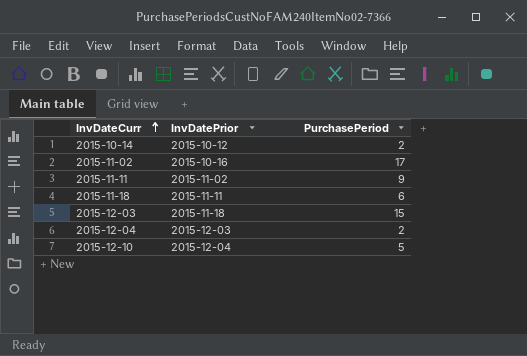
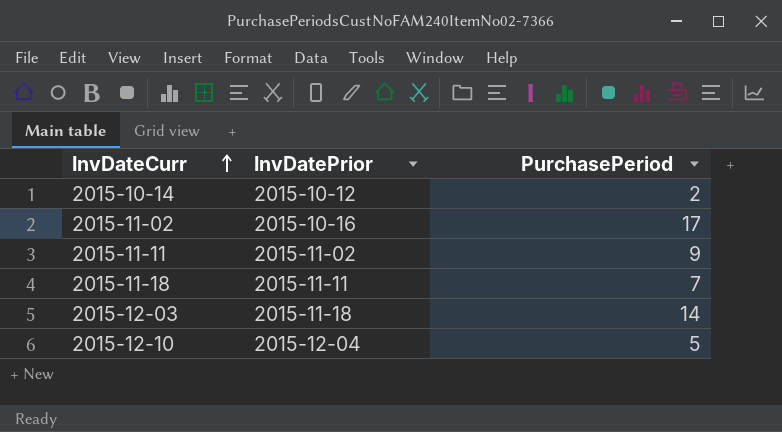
row 2015-12-04: 2015-12-03 | 2 -> none
2015-11-18 | PurchasePeriod: 6 -> 7
2015-12-03 | PurchasePeriod: 15 -> 14

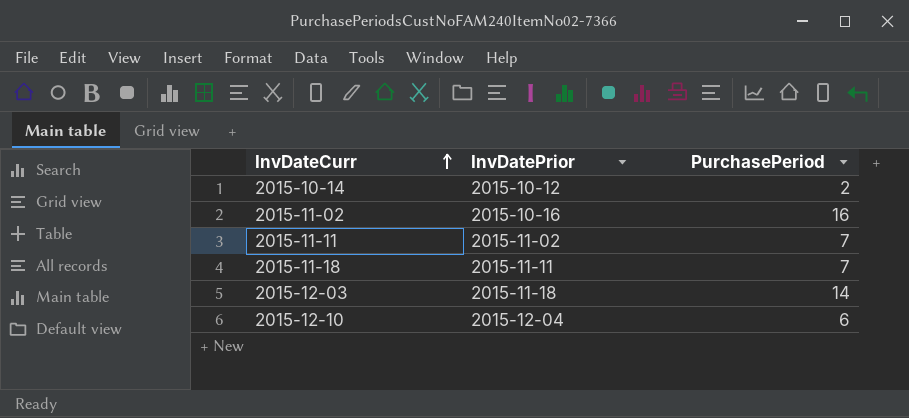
2015-11-02 | PurchasePeriod: 17 -> 16
2015-11-11 | PurchasePeriod: 9 -> 7
2015-12-10 | PurchasePeriod: 5 -> 6

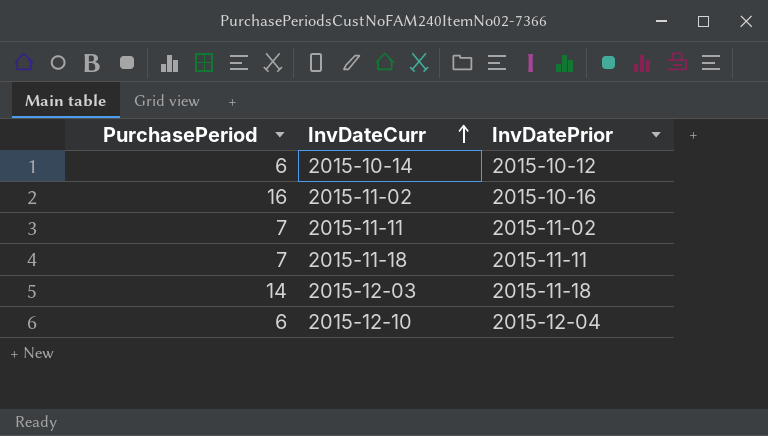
column PurchasePeriod | position: 3 -> 1
2015-10-14 | PurchasePeriod: 2 -> 6

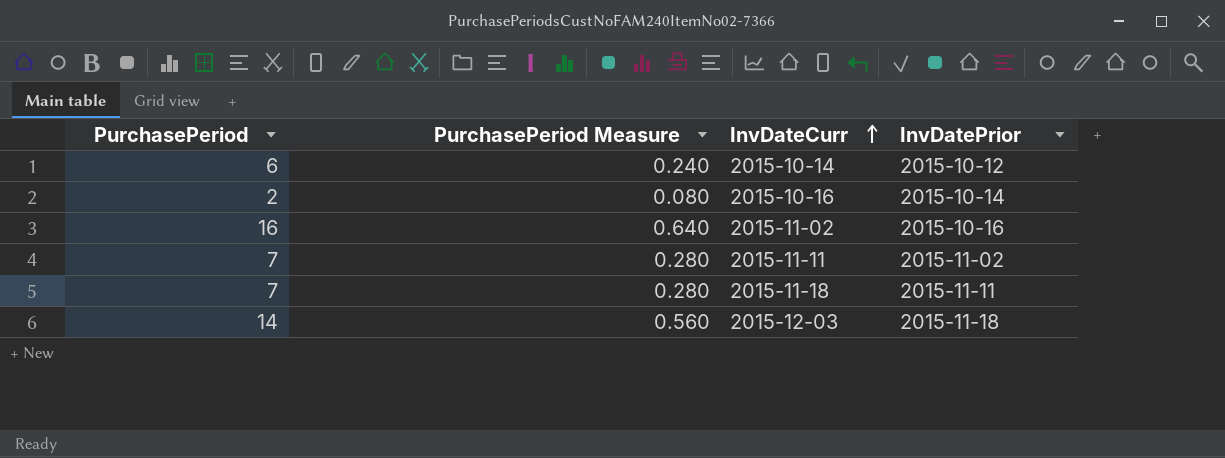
column PurchasePeriod Measure | formula: none -> [PurchasePeriod] * 0.04
row 2015-12-10: 6 | 2015-12-04 -> none
row 2015-10-16: none -> 2 | 0.080 | 2015-10-14

